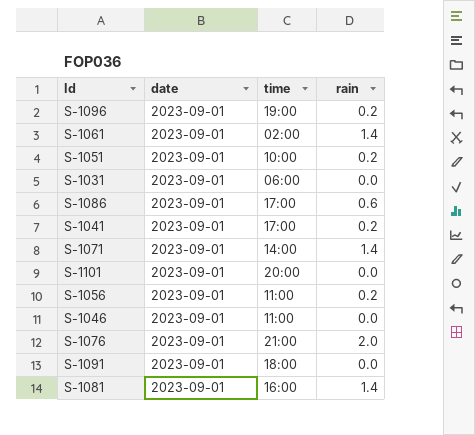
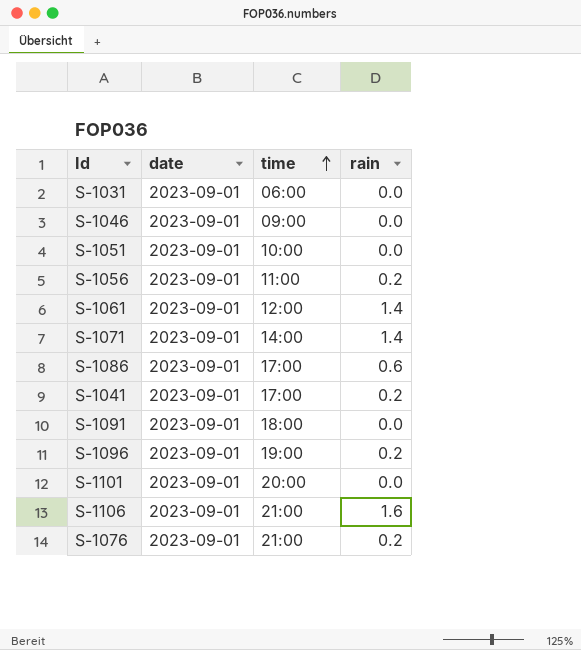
row order: none -> time ascending
row S-1081: 2023-09-01 | 16:00 | 1.4 -> none
S-1046 | time: 11:00 -> 09:00
S-1051 | rain: 0.2 -> 0.0
S-1061 | time: 02:00 -> 12:00
row S-1106: none -> 2023-09-01 | 21:00 | 1.6
S-1076 | rain: 2.0 -> 0.2

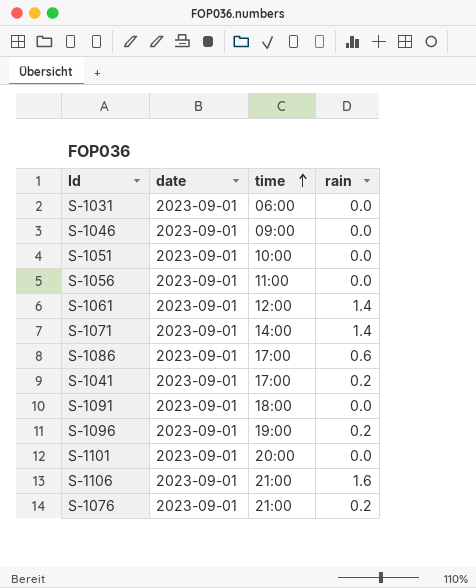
S-1056 | rain: 0.2 -> 0.0

